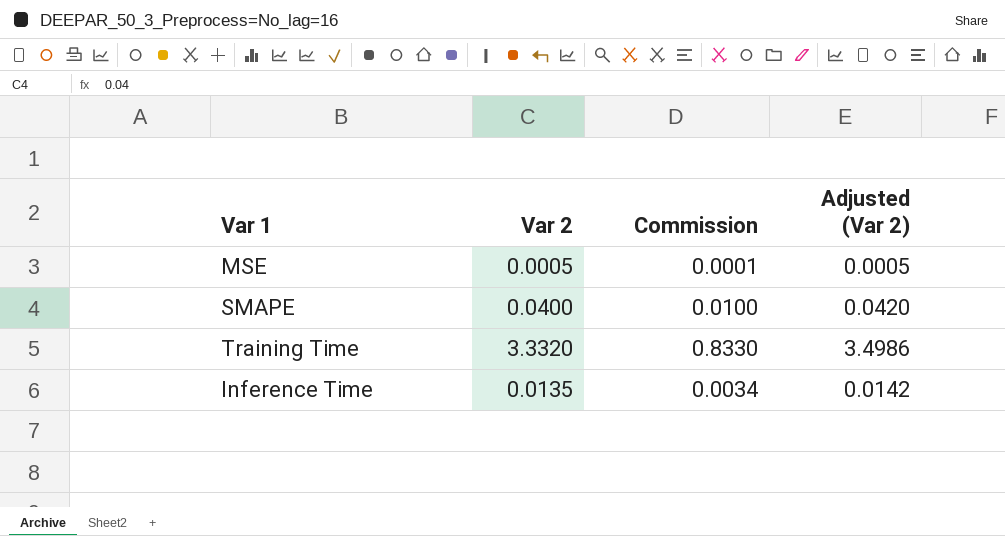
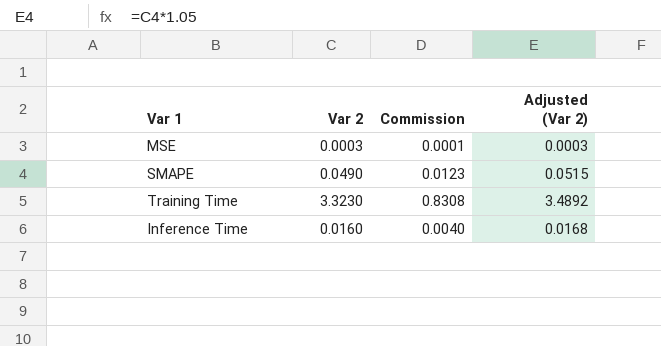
MSE | Var 2: 0.0005 -> 0.0003
MSE | Adjusted (Var 2): 0.0005 -> 0.0003
SMAPE | Var 2: 0.0400 -> 0.0490
SMAPE | Commission: 0.0100 -> 0.0123
SMAPE | Adjusted (Var 2): 0.0420 -> 0.0515
Training Time | Var 2: 3.3320 -> 3.3230
Training Time | Commission: 0.8330 -> 0.8308
Training Time | Adjusted (Var 2): 3.4986 -> 3.4892
Inference Time | Var 2: 0.0135 -> 0.0160
Inference Time | Commission: 0.0034 -> 0.0040
Inference Time | Adjusted (Var 2): 0.0142 -> 0.0168

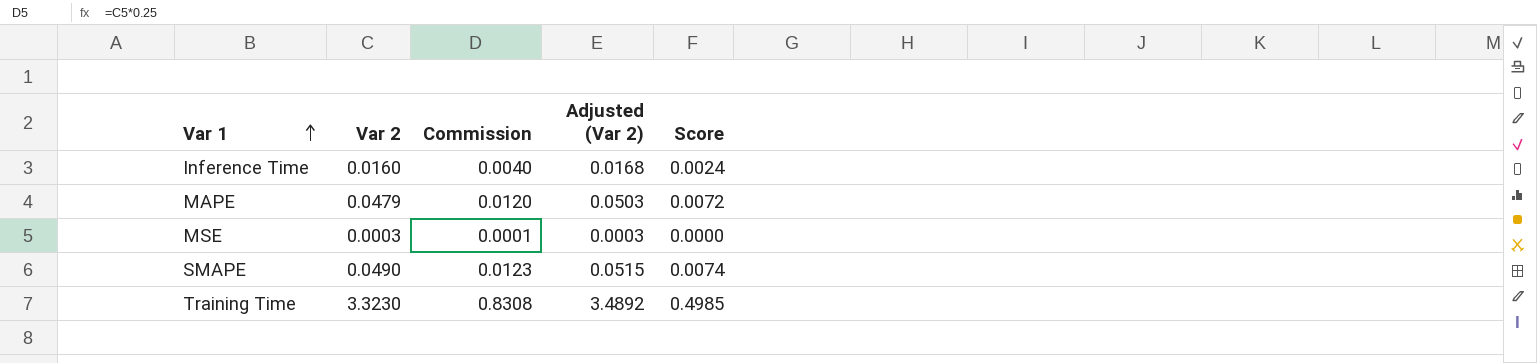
row order: none -> Var 1 ascending
column Score | formula: none -> [Var 2] * 0.15
row MAPE: none -> 0.0479 | 0.0120 | 0.0503 | 0.0072

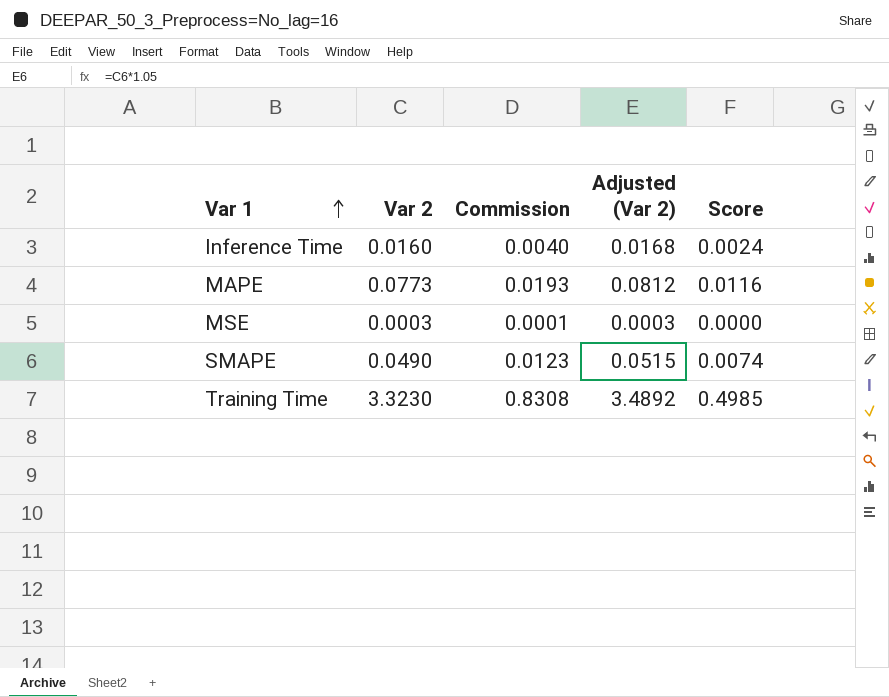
MAPE | Var 2: 0.0479 -> 0.0773
MAPE | Commission: 0.0120 -> 0.0193
MAPE | Adjusted (Var 2): 0.0503 -> 0.0812
MAPE | Score: 0.0072 -> 0.0116

